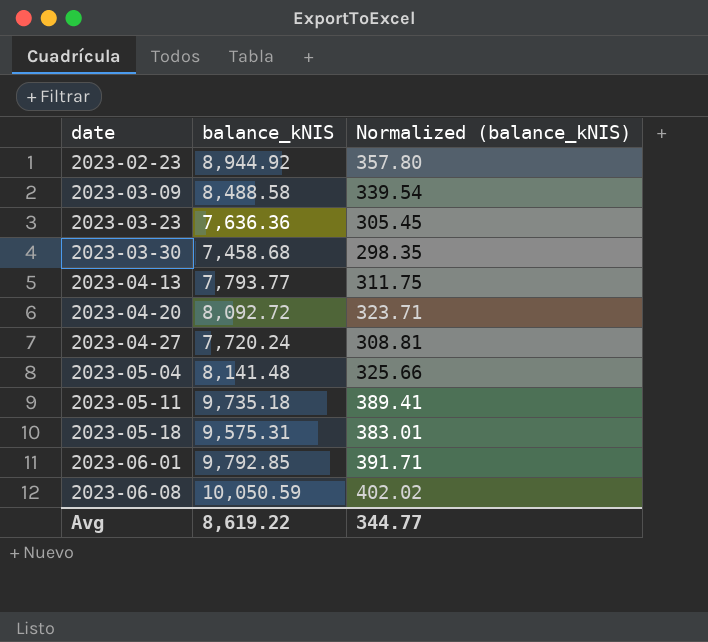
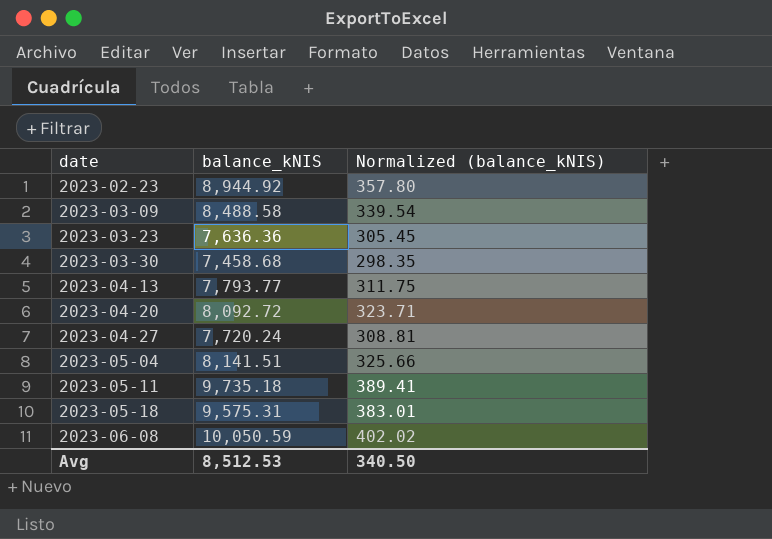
row 2023-06-01: 9,792.85 | 391.71 -> none
2023-05-04 | balance_kNIS: 8,141.48 -> 8,141.51
Avg | balance_kNIS: 8,619.22 -> 8,512.53
Avg | Normalized (balance_kNIS): 344.77 -> 340.50

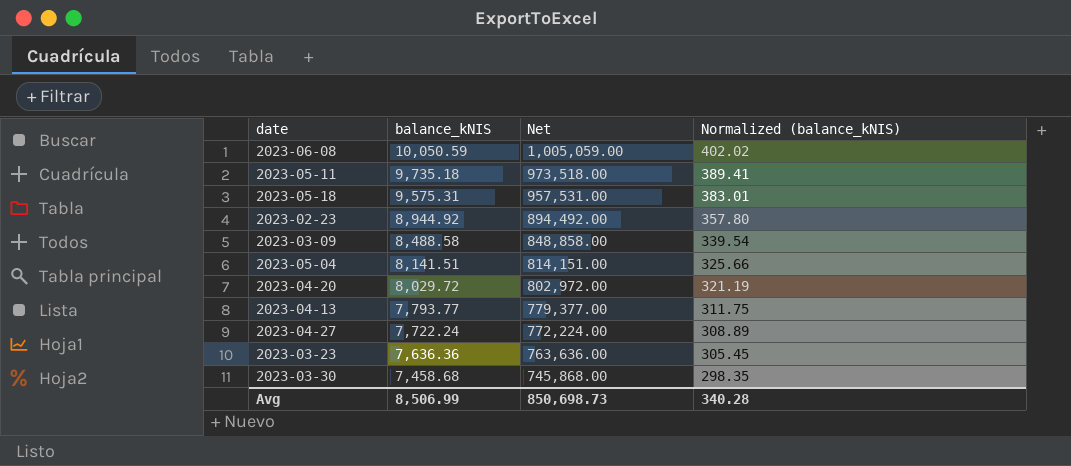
row order: date ascending -> balance_kNIS descending
column Net | formula: none -> [balance_kNIS] * 100
2023-04-20 | balance_kNIS: 8,092.72 -> 8,029.72
2023-04-20 | Normalized (balance_kNIS): 323.71 -> 321.19
2023-04-27 | balance_kNIS: 7,720.24 -> 7,722.24
2023-04-27 | Normalized (balance_kNIS): 308.81 -> 308.89
Avg | balance_kNIS: 8,512.53 -> 8,506.99
Avg | Normalized (balance_kNIS): 340.50 -> 340.28

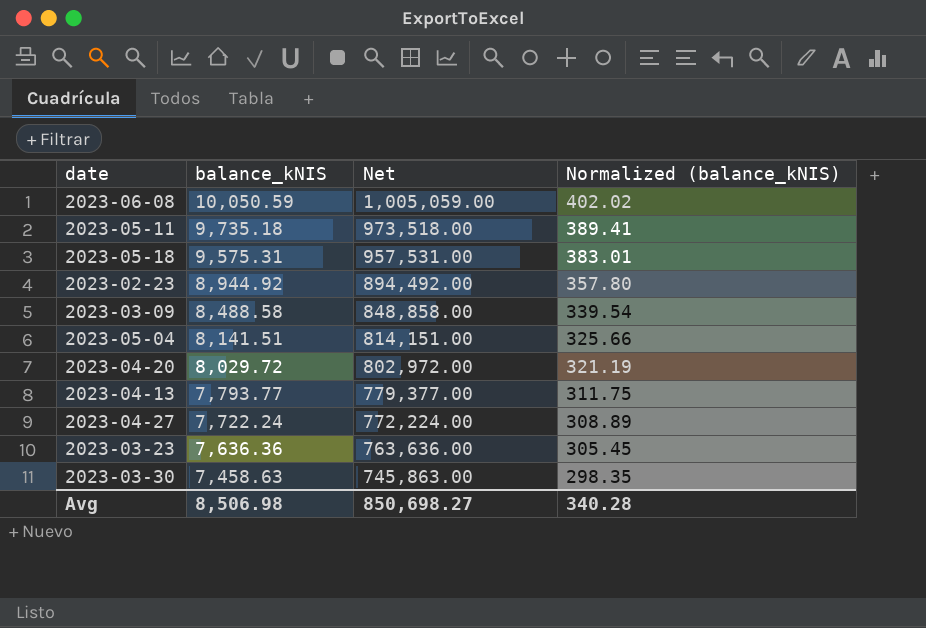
2023-03-30 | balance_kNIS: 7,458.68 -> 7,458.63
2023-03-30 | Net: 745,868.00 -> 745,863.00
Avg | balance_kNIS: 8,506.99 -> 8,506.98
Avg | Net: 850,698.73 -> 850,698.27

